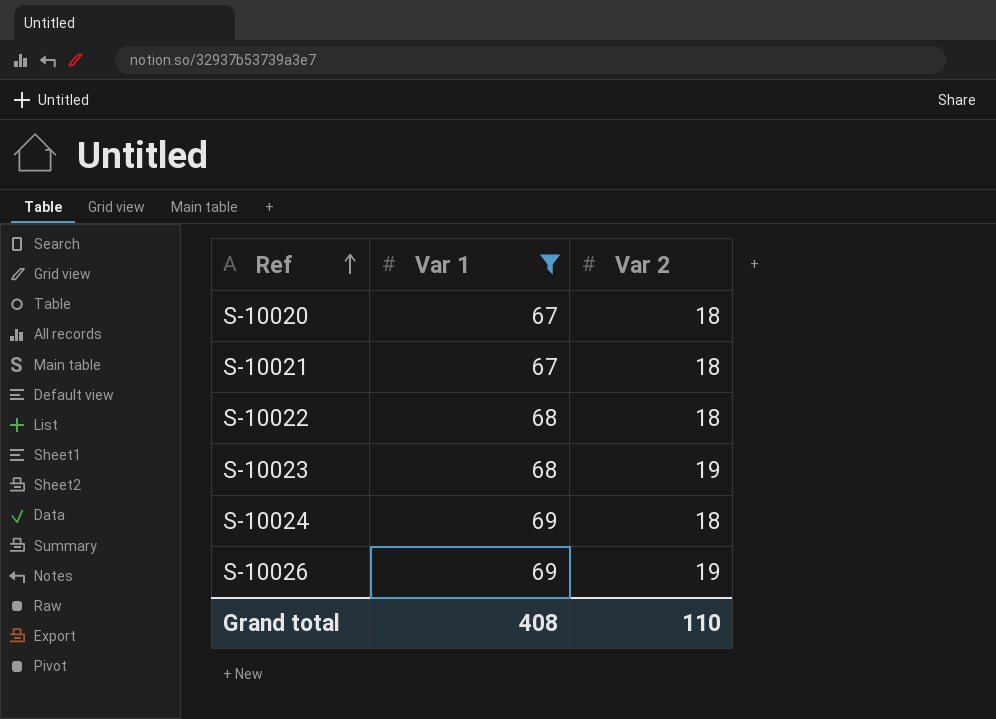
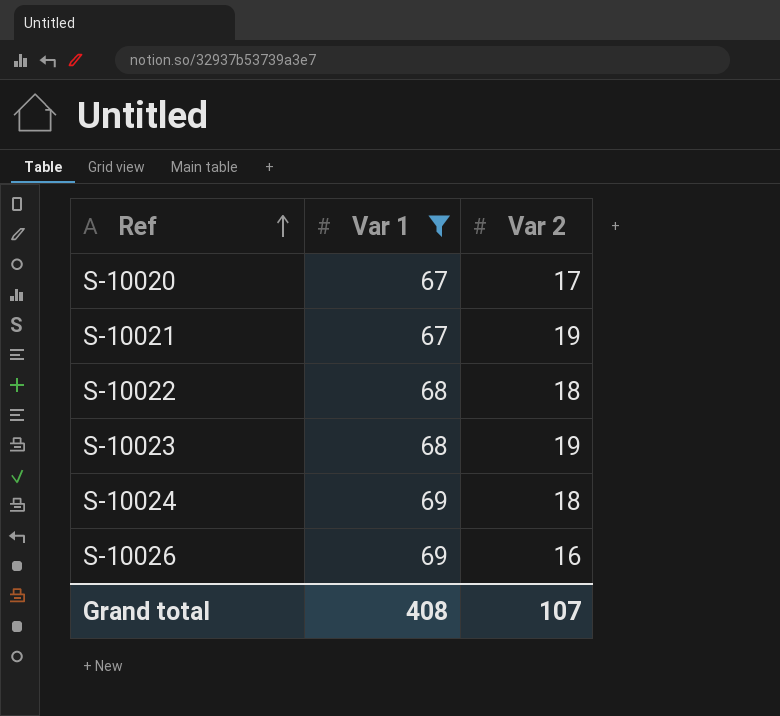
S-10020 | Var 2: 18 -> 17
S-10021 | Var 2: 18 -> 19
S-10026 | Var 2: 19 -> 16
Grand total | Var 2: 110 -> 107

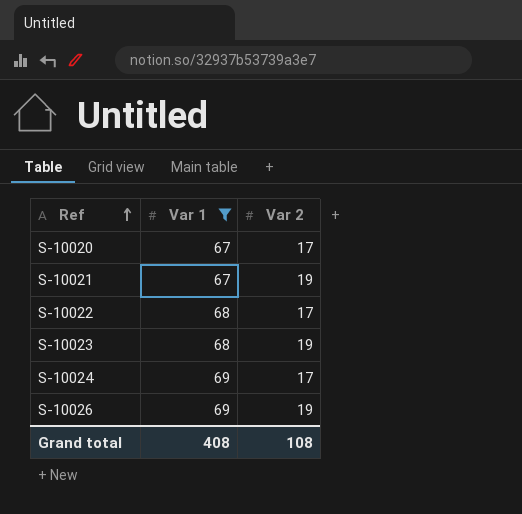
S-10022 | Var 2: 18 -> 17
S-10024 | Var 2: 18 -> 17
S-10026 | Var 2: 16 -> 19
Grand total | Var 2: 107 -> 108

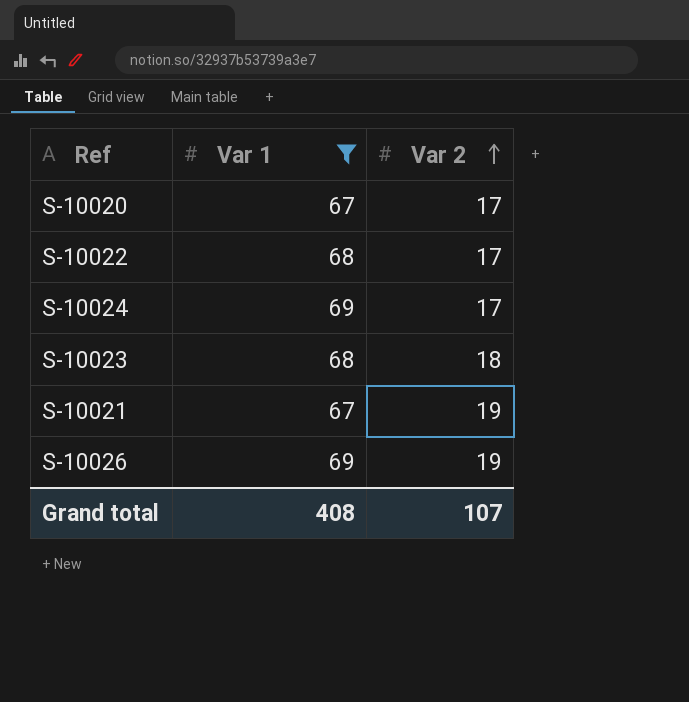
row order: Ref ascending -> Var 2 ascending
S-10023 | Var 2: 19 -> 18
Grand total | Var 2: 108 -> 107

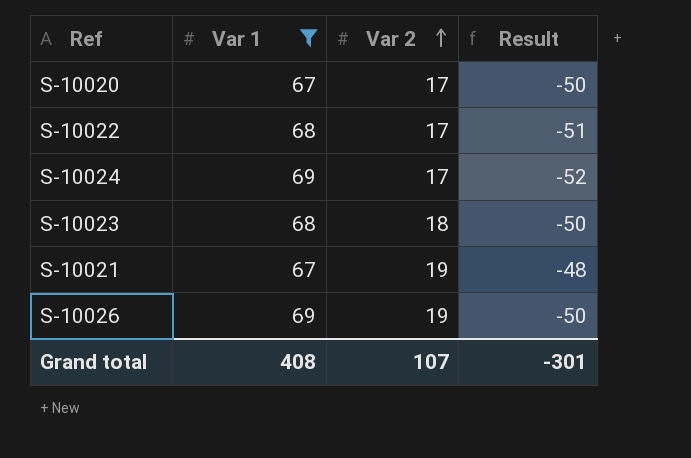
column Result | formula: none -> [Var 2] - [Var 1]

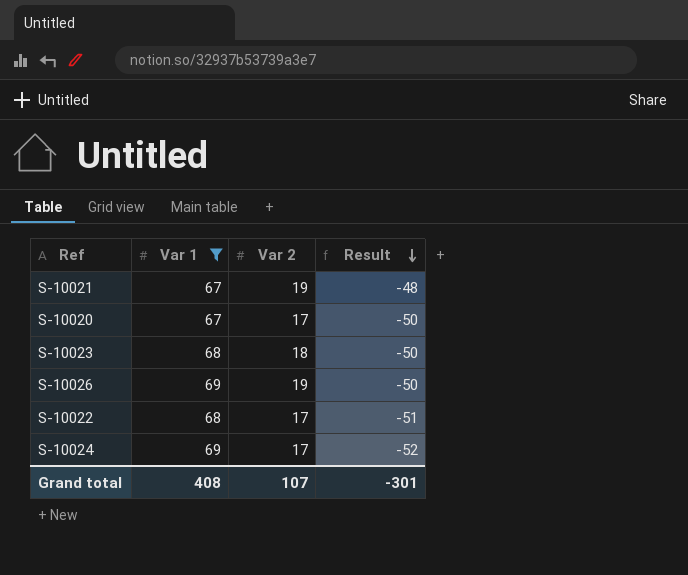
row order: Var 2 ascending -> Result descending

